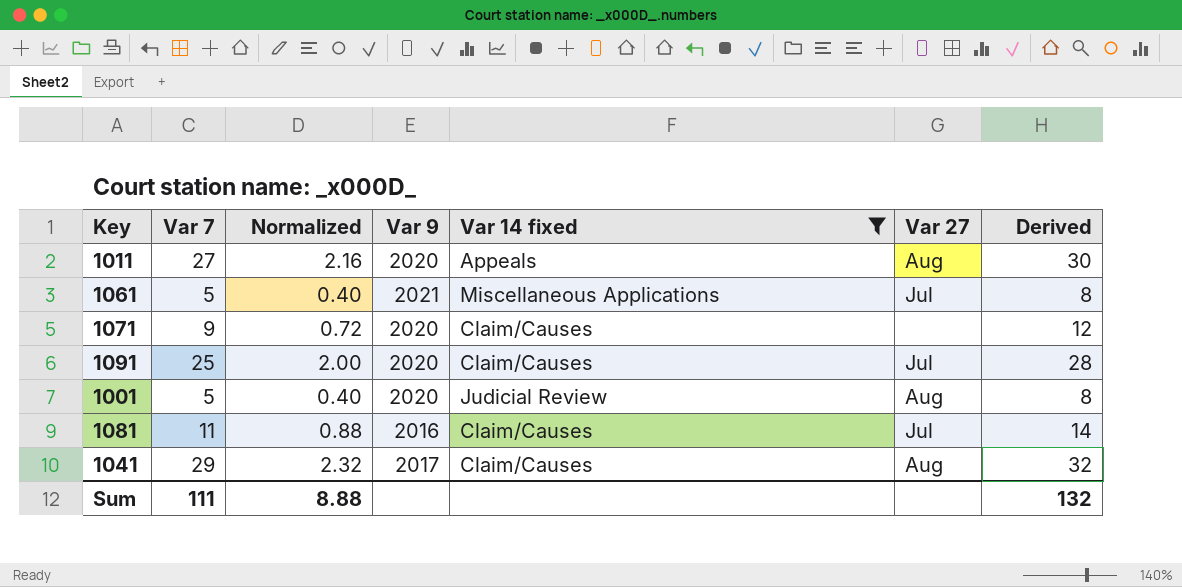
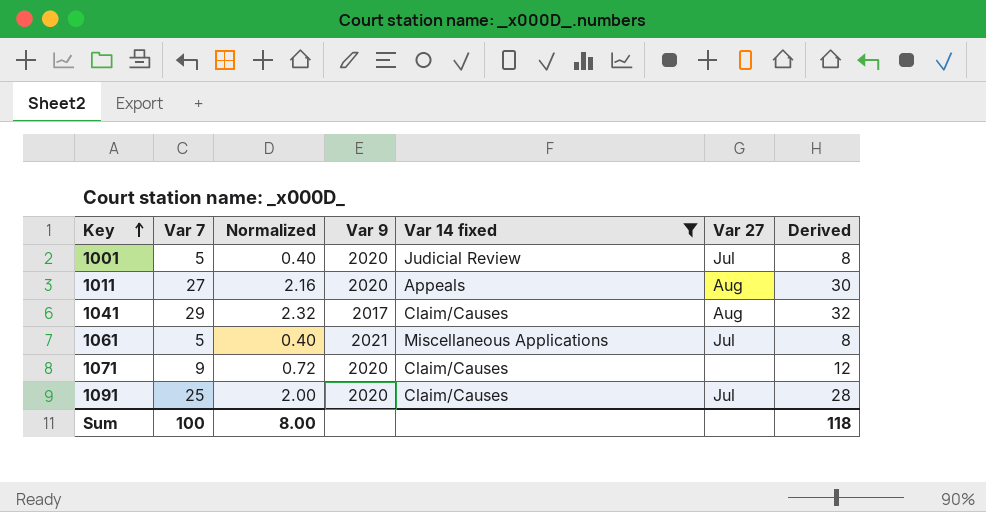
row order: none -> Key ascending
row 1081: 11 | 0.88 | 2016 | Claim/Causes | Jul | 14 -> none
1001 | Var 27: Aug -> Jul
Sum | Var 7: 111 -> 100
Sum | Normalized: 8.88 -> 8.00
Sum | Derived: 132 -> 118

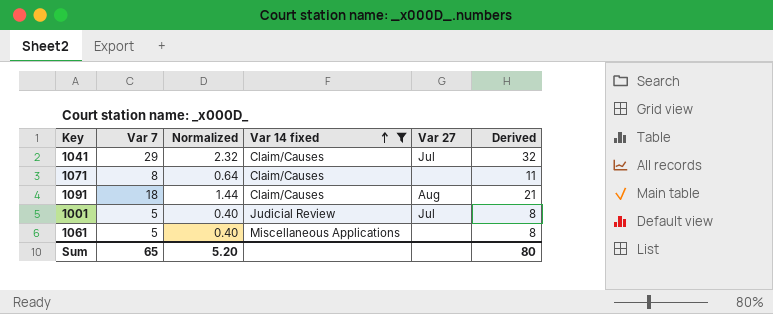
row order: Key ascending -> Var 14 fixed ascending
column Var 9 | position: 4 -> none
row 1011: 27 | 2.16 | 2020 | Appeals | Aug | 30 -> none
1041 | Var 27: Aug -> Jul
1071 | Var 7: 9 -> 8
1071 | Normalized: 0.72 -> 0.64
1071 | Derived: 12 -> 11
1091 | Var 7: 25 -> 18
1091 | Normalized: 2.00 -> 1.44
1091 | Var 27: Jul -> Aug
1091 | Derived: 28 -> 21
1061 | Var 27: Jul -> none
Sum | Var 7: 100 -> 65
Sum | Normalized: 8.00 -> 5.20
Sum | Derived: 118 -> 80

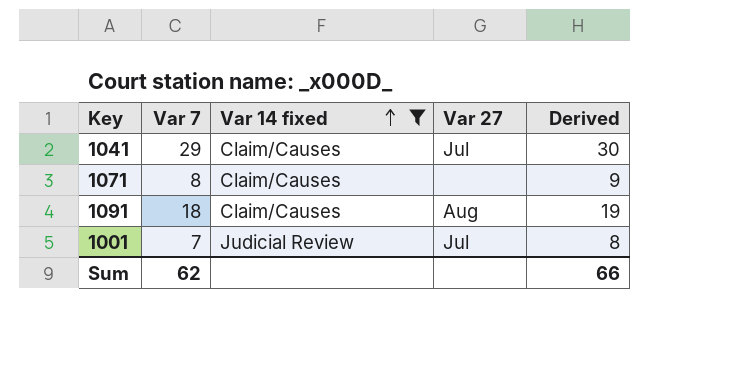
column Normalized | formula: [Var 7] * 0.08 -> none
column Derived | formula: [Var 7] + 3 -> [Var 7] + 1
row 1061: 5 | 0.40 | Miscellaneous Applications | none | 8 -> none
1001 | Var 7: 5 -> 7
Sum | Var 7: 65 -> 62
Sum | Derived: 80 -> 66

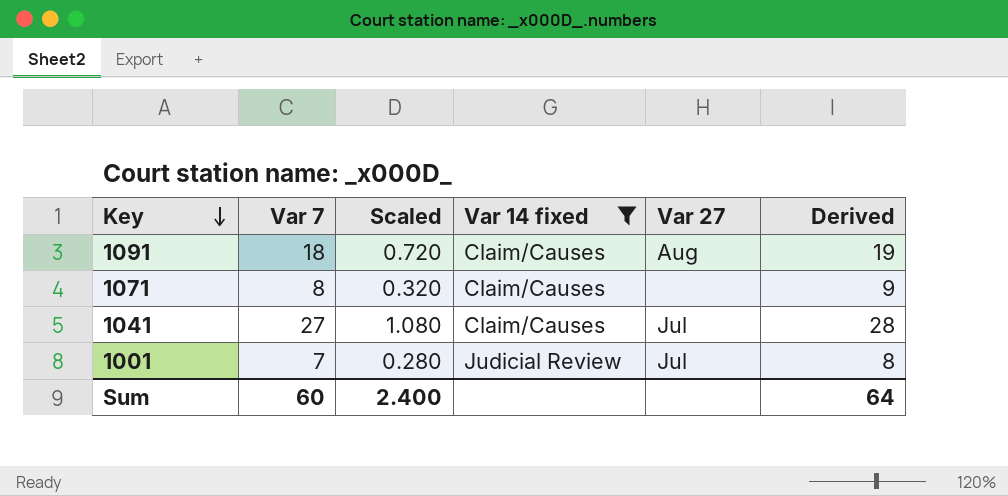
row order: Var 14 fixed ascending -> Key descending
column Scaled | formula: none -> [Var 7] * 0.04
1041 | Var 7: 29 -> 27
1041 | Derived: 30 -> 28
Sum | Var 7: 62 -> 60
Sum | Derived: 66 -> 64

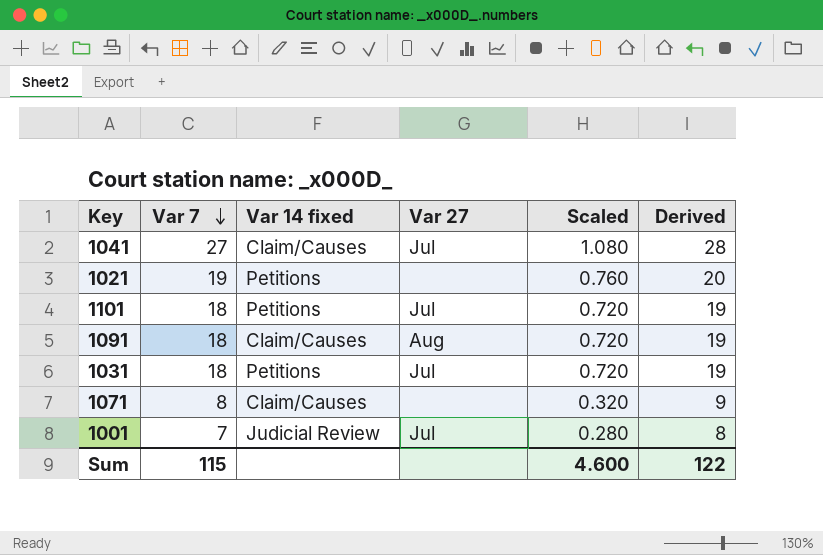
filter: Var 14 fixed != Petitions -> none
row order: Key descending -> Var 7 descending
column Scaled | position: 3 -> 5
Sum | Var 7: 60 -> 115
Sum | Scaled: 2.400 -> 4.600
Sum | Derived: 64 -> 122

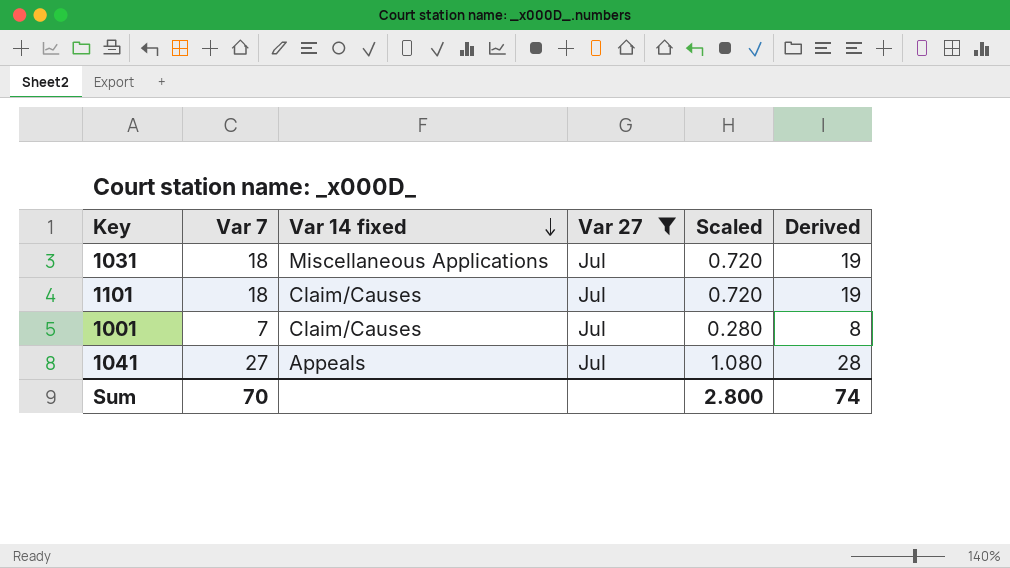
filter: none -> Var 27 = Jul
row order: Var 7 descending -> Var 14 fixed descending
1031 | Var 14 fixed: Petitions -> Miscellaneous Applications
1101 | Var 14 fixed: Petitions -> Claim/Causes
1001 | Var 14 fixed: Judicial Review -> Claim/Causes
1041 | Var 14 fixed: Claim/Causes -> Appeals
Sum | Var 7: 115 -> 70
Sum | Scaled: 4.600 -> 2.800
Sum | Derived: 122 -> 74

